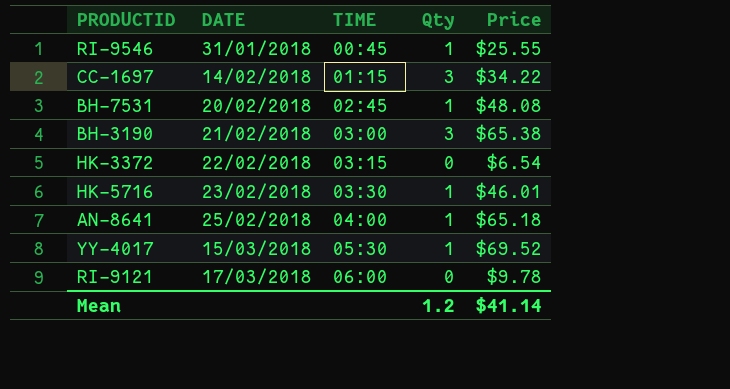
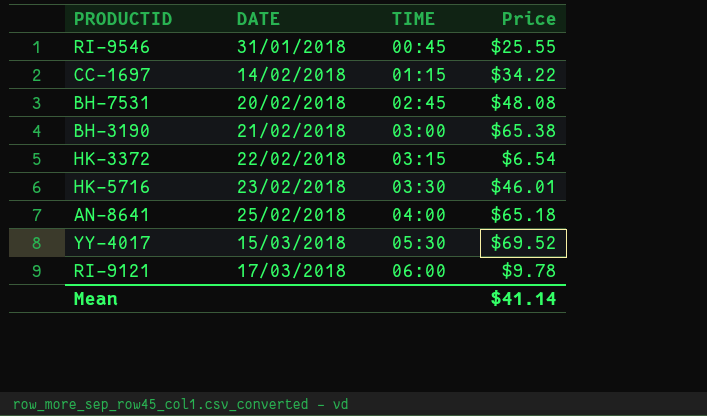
column Qty | position: 4 -> none

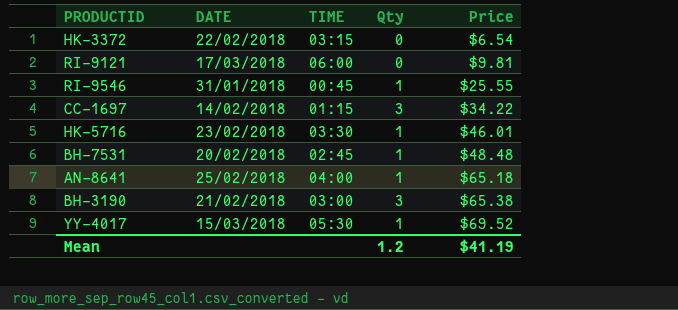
row order: DATE ascending -> Price ascending
column Qty | position: none -> 4
RI-9121 | Price: $9.78 -> $9.81
BH-7531 | Price: $48.08 -> $48.48
Mean | Price: $41.14 -> $41.19

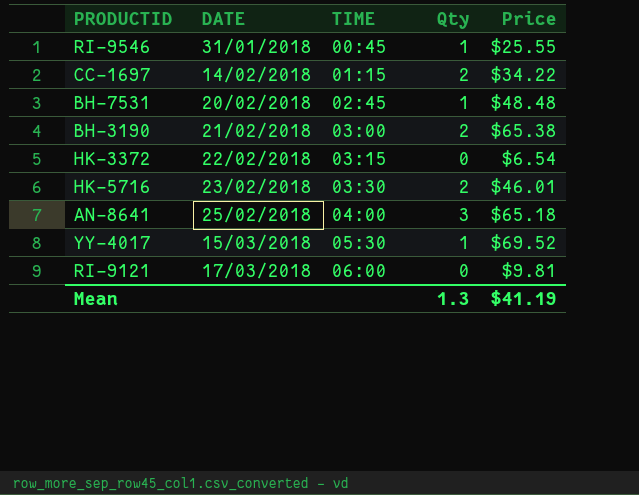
row order: Price ascending -> DATE ascending
CC-1697 | Qty: 3 -> 2
BH-3190 | Qty: 3 -> 2
HK-5716 | Qty: 1 -> 2
AN-8641 | Qty: 1 -> 3
Mean | Qty: 1.2 -> 1.3

